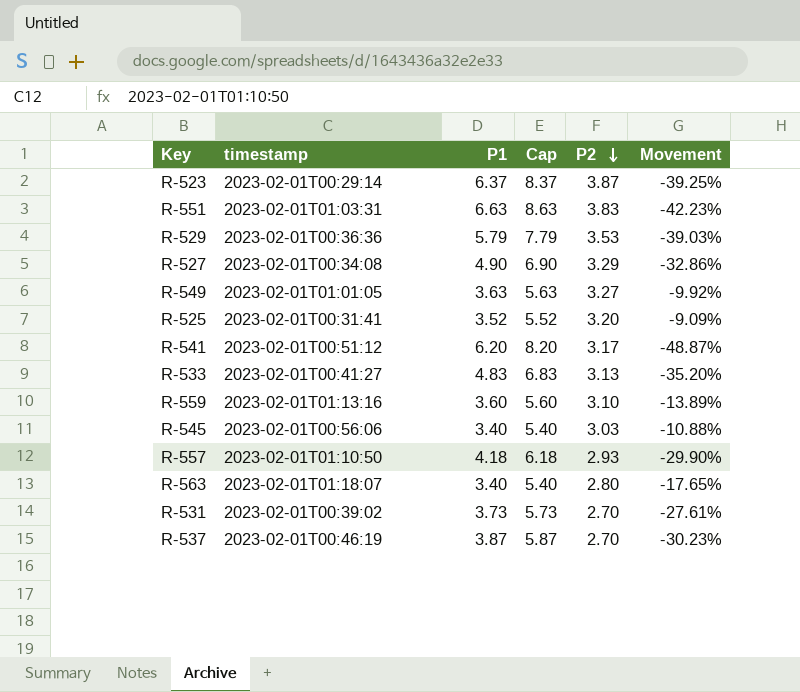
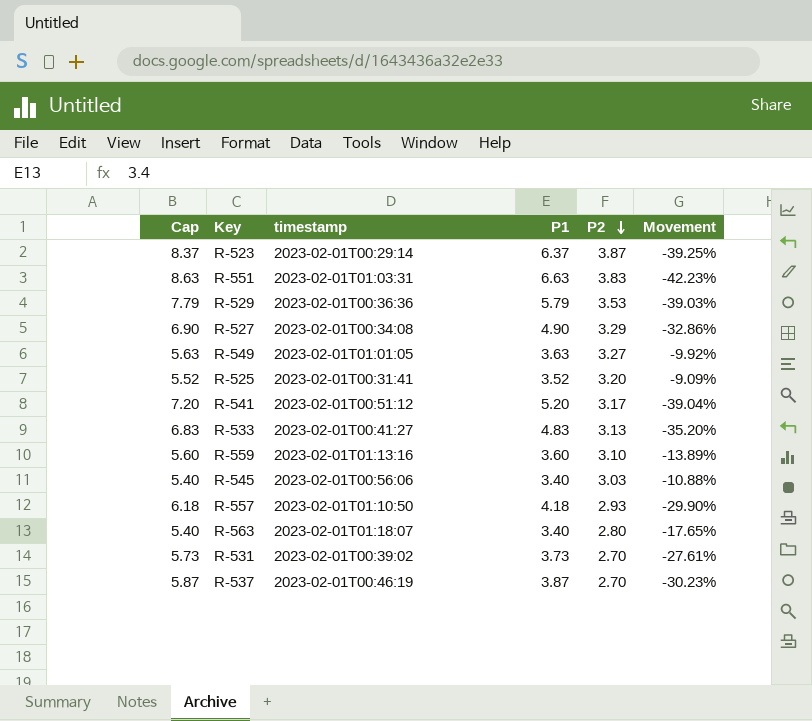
column Cap | position: 4 -> 1
R-541 | Cap: 8.20 -> 7.20
R-541 | P1: 6.20 -> 5.20
R-541 | Movement: -48.87% -> -39.04%

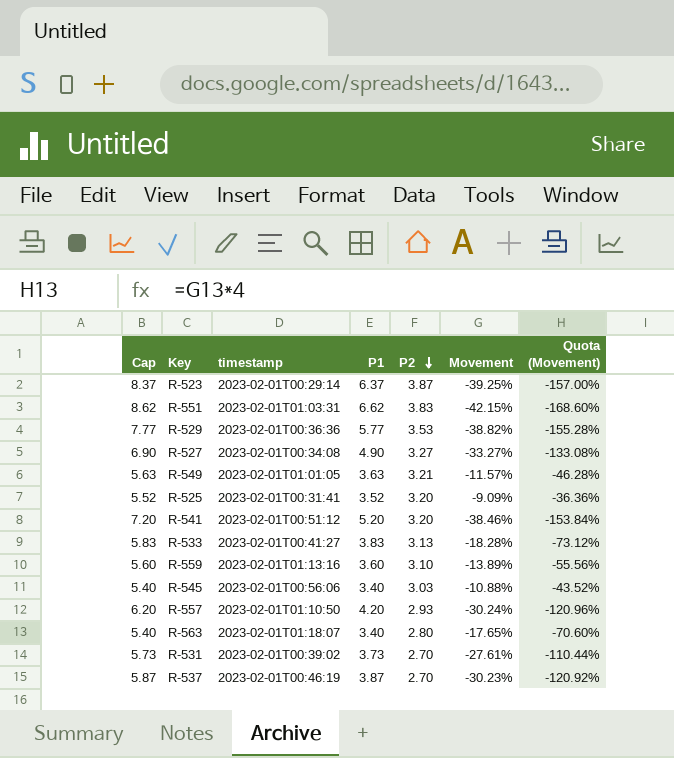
column Quota (Movement) | formula: none -> [Movement] * 4
R-551 | Cap: 8.63 -> 8.62
R-551 | P1: 6.63 -> 6.62
R-551 | Movement: -42.23% -> -42.15%
R-529 | Cap: 7.79 -> 7.77
R-529 | P1: 5.79 -> 5.77
R-529 | Movement: -39.03% -> -38.82%
R-527 | P2: 3.29 -> 3.27
R-527 | Movement: -32.86% -> -33.27%
R-549 | P2: 3.27 -> 3.21
R-549 | Movement: -9.92% -> -11.57%
R-541 | P2: 3.17 -> 3.20
R-541 | Movement: -39.04% -> -38.46%
R-533 | Cap: 6.83 -> 5.83
R-533 | P1: 4.83 -> 3.83
R-533 | Movement: -35.20% -> -18.28%
R-557 | Cap: 6.18 -> 6.20
R-557 | P1: 4.18 -> 4.20
R-557 | Movement: -29.90% -> -30.24%

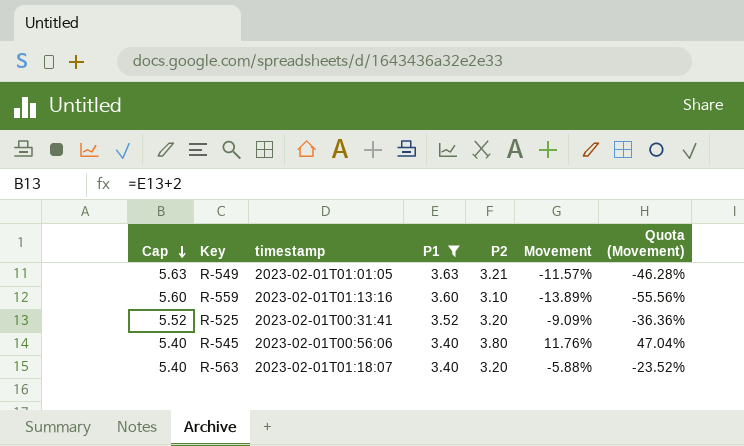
filter: none -> P1 <= 3.63
row order: P2 descending -> Cap descending
R-545 | P2: 3.03 -> 3.80
R-545 | Movement: -10.88% -> 11.76%
R-545 | Quota (Movement): -43.52% -> 47.04%
R-563 | P2: 2.80 -> 3.20
R-563 | Movement: -17.65% -> -5.88%
R-563 | Quota (Movement): -70.60% -> -23.52%

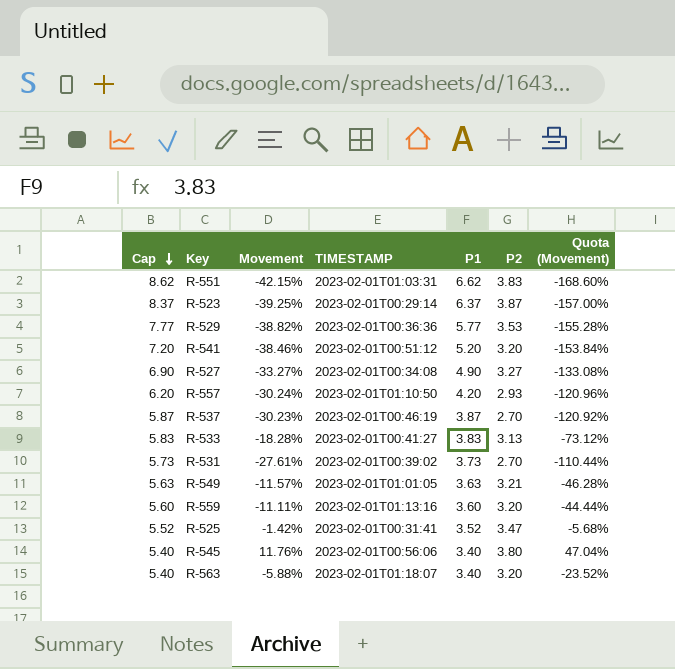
filter: P1 <= 3.63 -> none
column Movement | position: 6 -> 3
column name: timestamp -> TIMESTAMP
R-559 | Movement: -13.89% -> -11.11%
R-559 | P2: 3.10 -> 3.20
R-559 | Quota (Movement): -55.56% -> -44.44%
R-525 | Movement: -9.09% -> -1.42%
R-525 | P2: 3.20 -> 3.47
R-525 | Quota (Movement): -36.36% -> -5.68%

